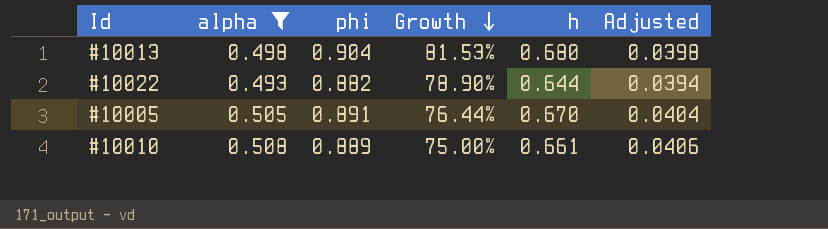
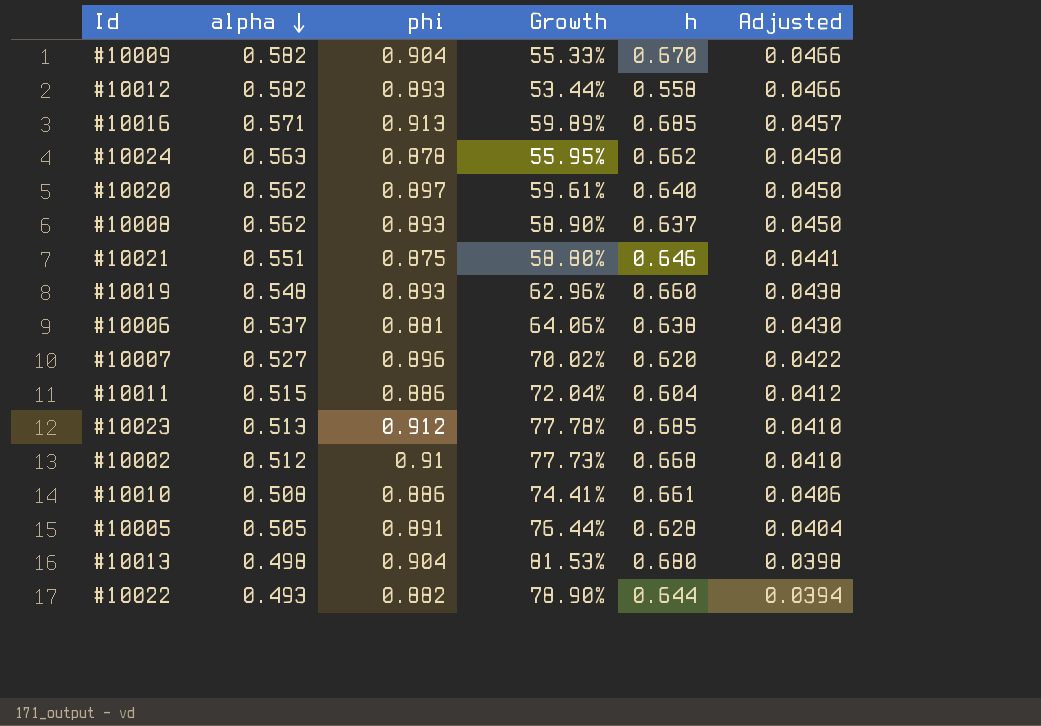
filter: alpha <= 0.508 -> none
row order: Growth descending -> alpha descending
#10010 | phi: 0.889 -> 0.886
#10010 | Growth: 75.00% -> 74.41%
#10005 | h: 0.670 -> 0.628

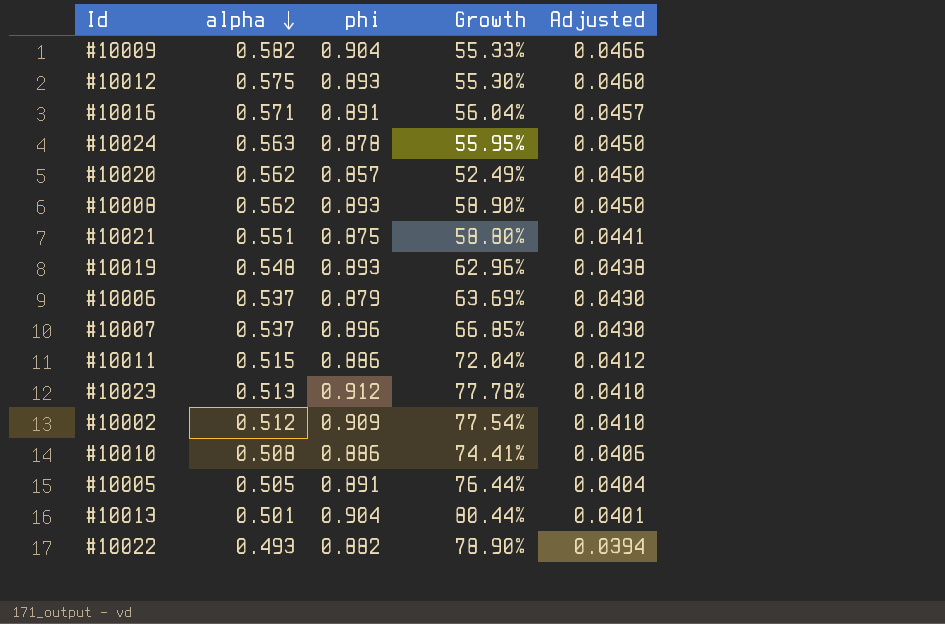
column h | position: 5 -> none
#10012 | alpha: 0.582 -> 0.575
#10012 | Growth: 53.44% -> 55.30%
#10012 | Adjusted: 0.0466 -> 0.0460
#10016 | phi: 0.913 -> 0.891
#10016 | Growth: 59.89% -> 56.04%
#10020 | phi: 0.897 -> 0.857
#10020 | Growth: 59.61% -> 52.49%
#10006 | phi: 0.881 -> 0.879
#10006 | Growth: 64.06% -> 63.69%
#10007 | alpha: 0.527 -> 0.537
#10007 | Growth: 70.02% -> 66.85%
#10007 | Adjusted: 0.0422 -> 0.0430
#10002 | phi: 0.91 -> 0.909
#10002 | Growth: 77.73% -> 77.54%
#10013 | alpha: 0.498 -> 0.501
#10013 | Growth: 81.53% -> 80.44%
#10013 | Adjusted: 0.0398 -> 0.0401

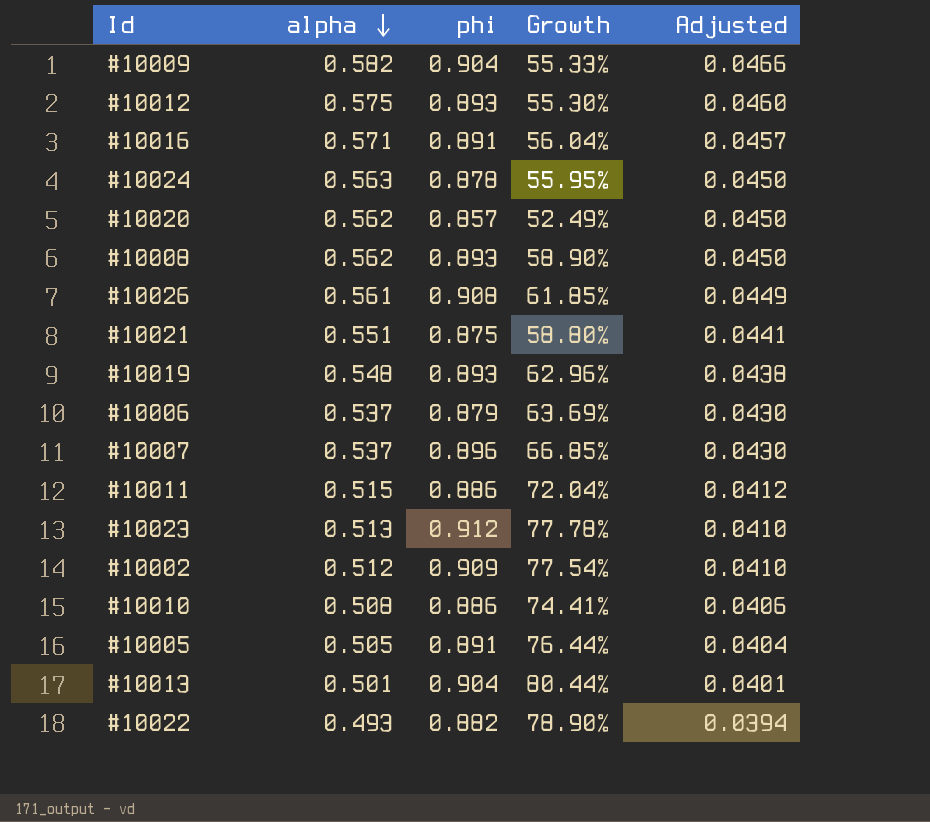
row #10026: none -> 0.561 | 0.908 | 61.85% | 0.0449

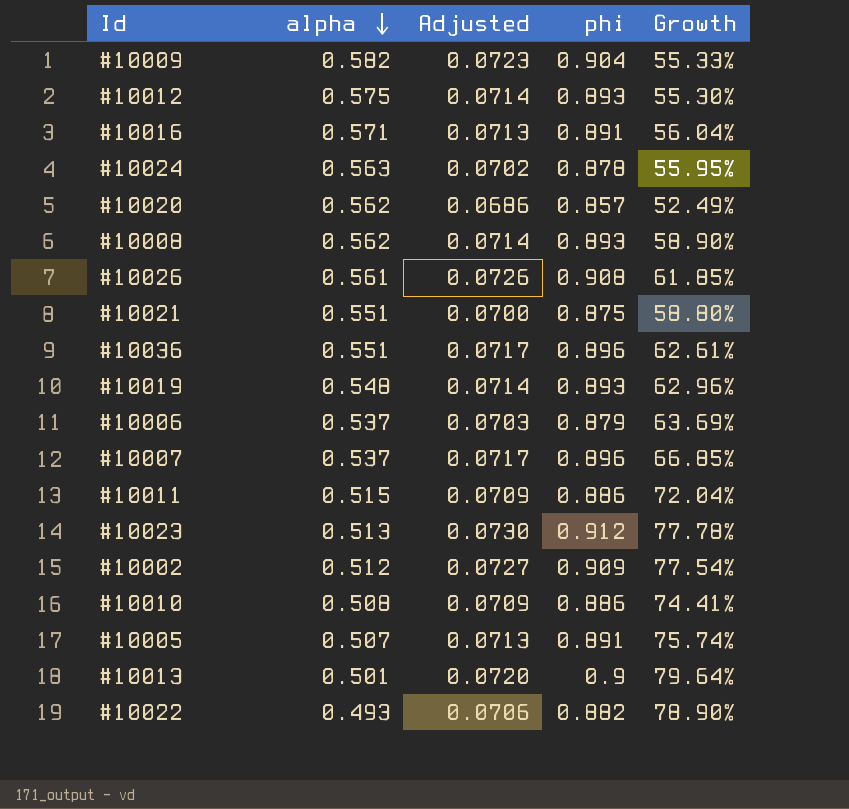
column Adjusted | formula: [alpha] * 0.08 -> [phi] * 0.08
column Adjusted | position: 5 -> 3
row #10036: none -> 0.551 | 0.0717 | 0.896 | 62.61%
#10005 | alpha: 0.505 -> 0.507
#10005 | Growth: 76.44% -> 75.74%
#10013 | phi: 0.904 -> 0.9
#10013 | Growth: 80.44% -> 79.64%

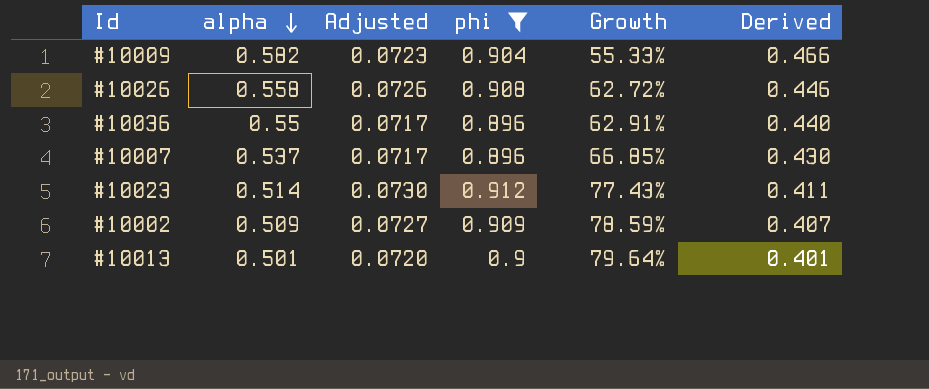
filter: none -> phi >= 0.896
column Derived | formula: none -> [alpha] * 0.8
#10026 | alpha: 0.561 -> 0.558
#10026 | Growth: 61.85% -> 62.72%
#10036 | alpha: 0.551 -> 0.55
#10036 | Growth: 62.61% -> 62.91%
#10023 | alpha: 0.513 -> 0.514
#10023 | Growth: 77.78% -> 77.43%
#10002 | alpha: 0.512 -> 0.509
#10002 | Growth: 77.54% -> 78.59%

